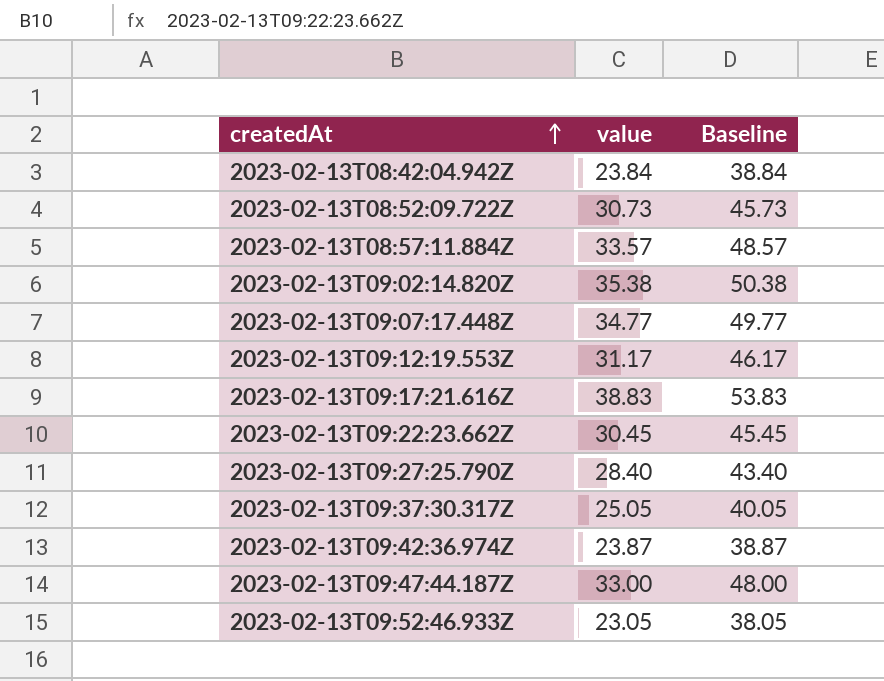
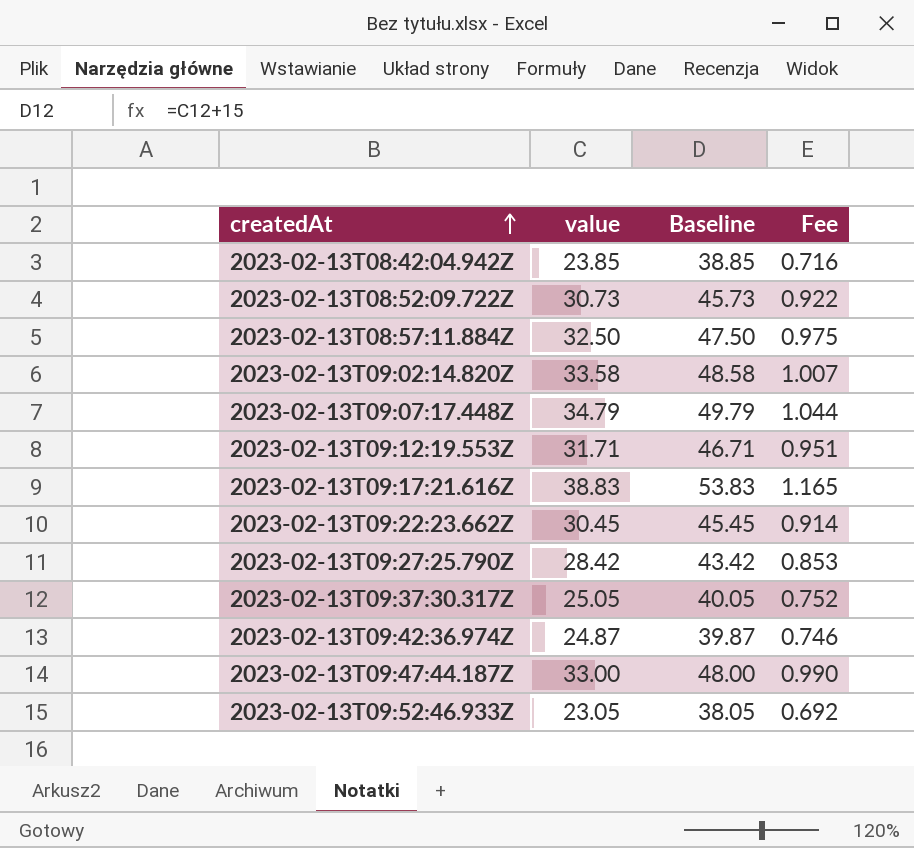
column Fee | formula: none -> [value] * 0.03
2023-02-13T08:42:04.942Z | value: 23.84 -> 23.85
2023-02-13T08:42:04.942Z | Baseline: 38.84 -> 38.85
2023-02-13T08:57:11.884Z | value: 33.57 -> 32.50
2023-02-13T08:57:11.884Z | Baseline: 48.57 -> 47.50
2023-02-13T09:02:14.820Z | value: 35.38 -> 33.58
2023-02-13T09:02:14.820Z | Baseline: 50.38 -> 48.58
2023-02-13T09:07:17.448Z | value: 34.77 -> 34.79
2023-02-13T09:07:17.448Z | Baseline: 49.77 -> 49.79
2023-02-13T09:12:19.553Z | value: 31.17 -> 31.71
2023-02-13T09:12:19.553Z | Baseline: 46.17 -> 46.71
2023-02-13T09:27:25.790Z | value: 28.40 -> 28.42
2023-02-13T09:27:25.790Z | Baseline: 43.40 -> 43.42
2023-02-13T09:42:36.974Z | value: 23.87 -> 24.87
2023-02-13T09:42:36.974Z | Baseline: 38.87 -> 39.87

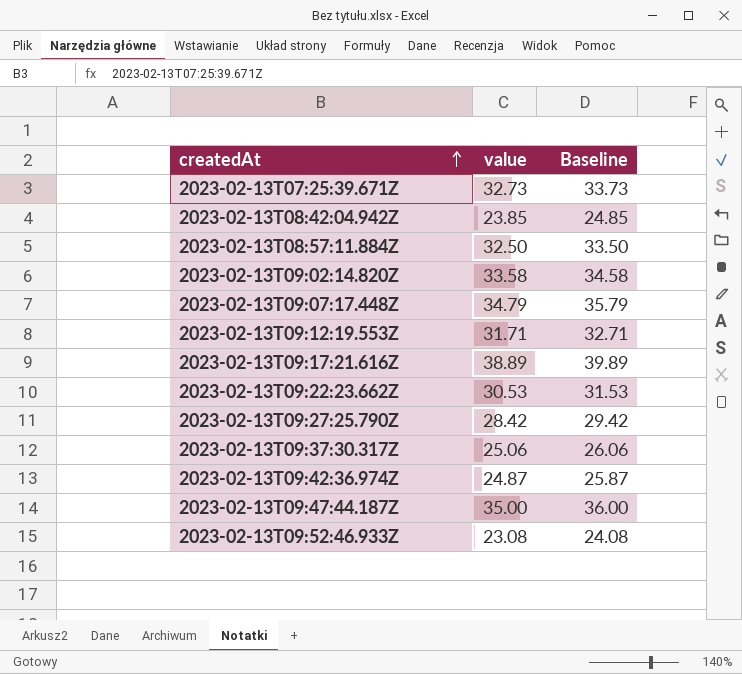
column Fee | formula: [value] * 0.03 -> none
column Baseline | formula: [value] + 15 -> [value] + 1
row 2023-02-13T08:52:09.722Z: 30.73 | 45.73 | 0.922 -> none
row 2023-02-13T07:25:39.671Z: none -> 32.73 | 33.73
2023-02-13T09:17:21.616Z | value: 38.83 -> 38.89
2023-02-13T09:22:23.662Z | value: 30.45 -> 30.53
2023-02-13T09:37:30.317Z | value: 25.05 -> 25.06
2023-02-13T09:47:44.187Z | value: 33.00 -> 35.00
2023-02-13T09:52:46.933Z | value: 23.05 -> 23.08

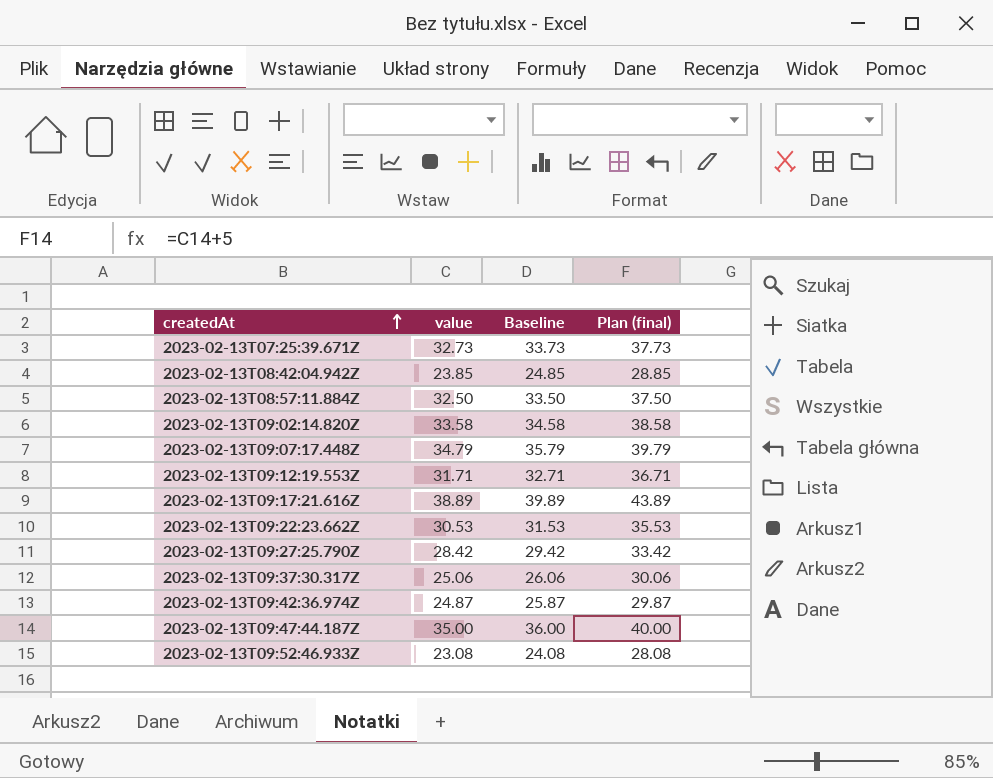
column Plan (final) | formula: none -> [value] + 5

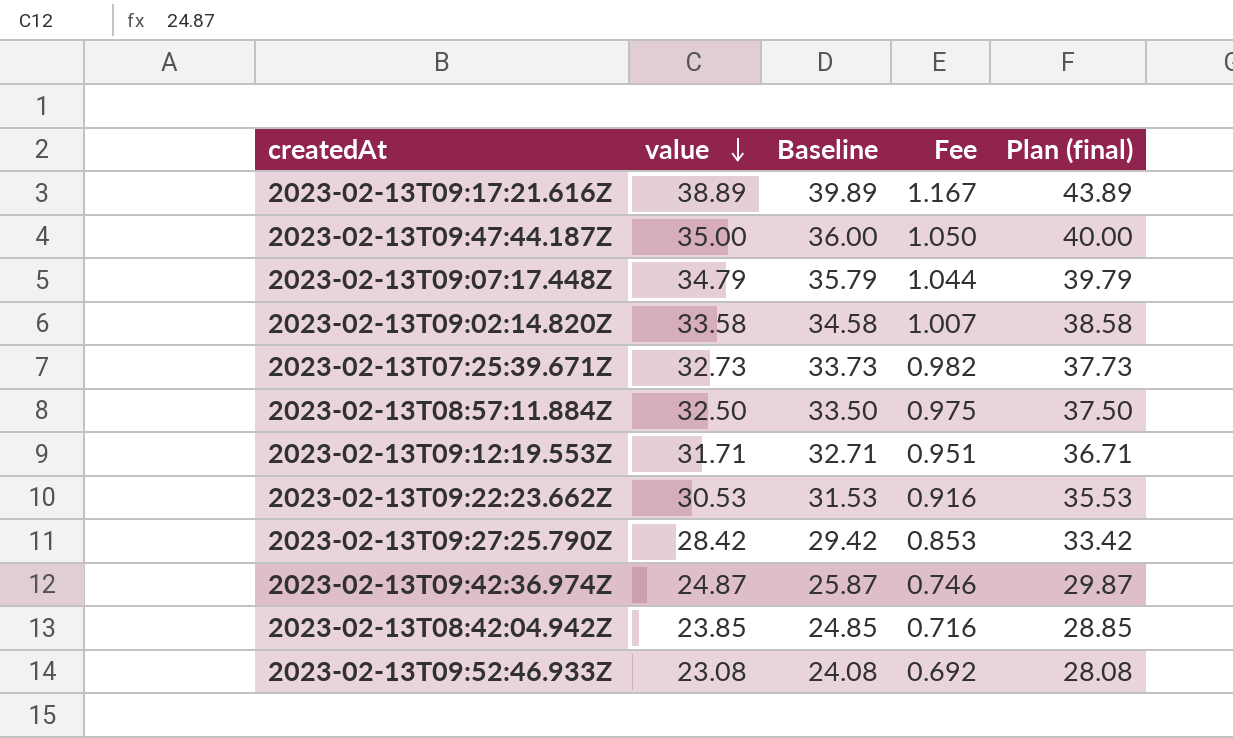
row order: createdAt ascending -> value descending
column Fee | formula: none -> [value] * 0.03
row 2023-02-13T09:37:30.317Z: 25.06 | 26.06 | 30.06 -> none

